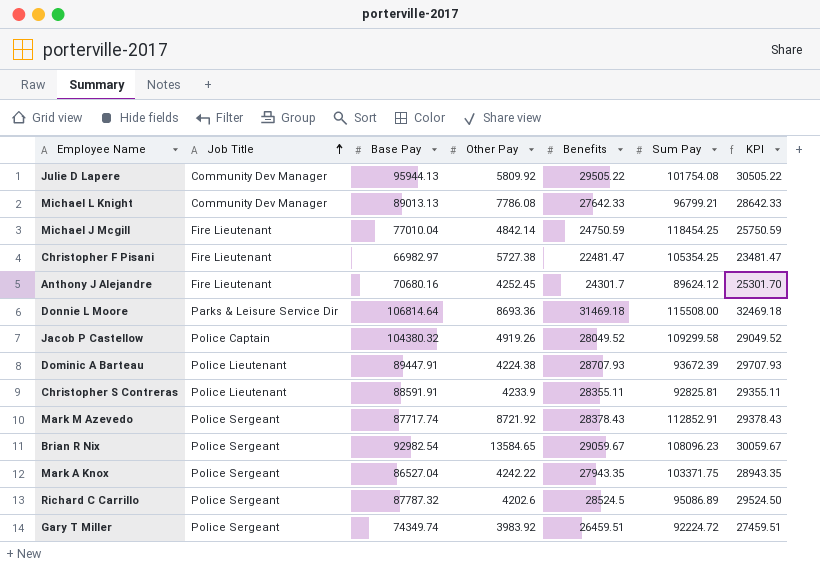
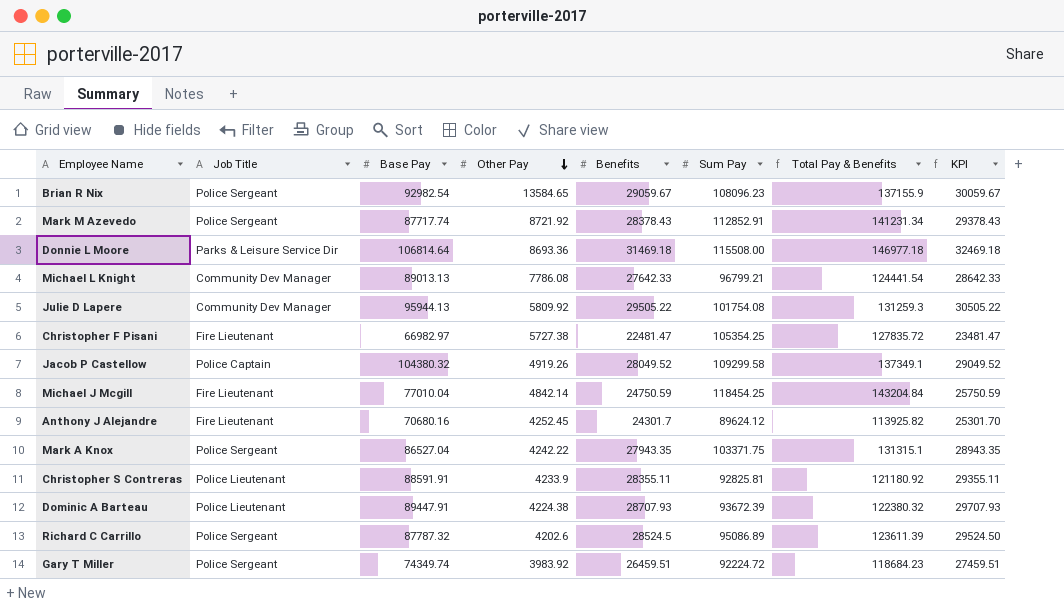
row order: Job Title ascending -> Other Pay descending
column Total Pay & Benefits | formula: none -> [Benefits] + [Sum Pay]

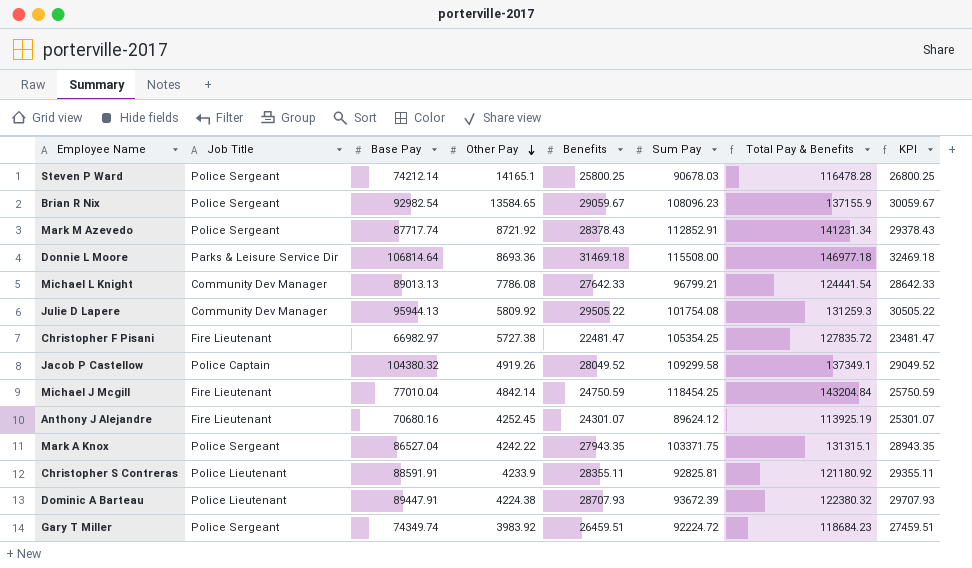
row Richard C Carrillo: Police Sergeant | 87787.32 | 4202.6 | 28524.5 | 95086.89 | 123611.39 | 29524.50 -> none
row Steven P Ward: none -> Police Sergeant | 74212.14 | 14165.1 | 25800.25 | 90678.03 | 116478.28 | 26800.25
Anthony J Alejandre | Benefits: 24301.7 -> 24301.07
Anthony J Alejandre | Total Pay & Benefits: 113925.82 -> 113925.19
Anthony J Alejandre | KPI: 25301.70 -> 25301.07

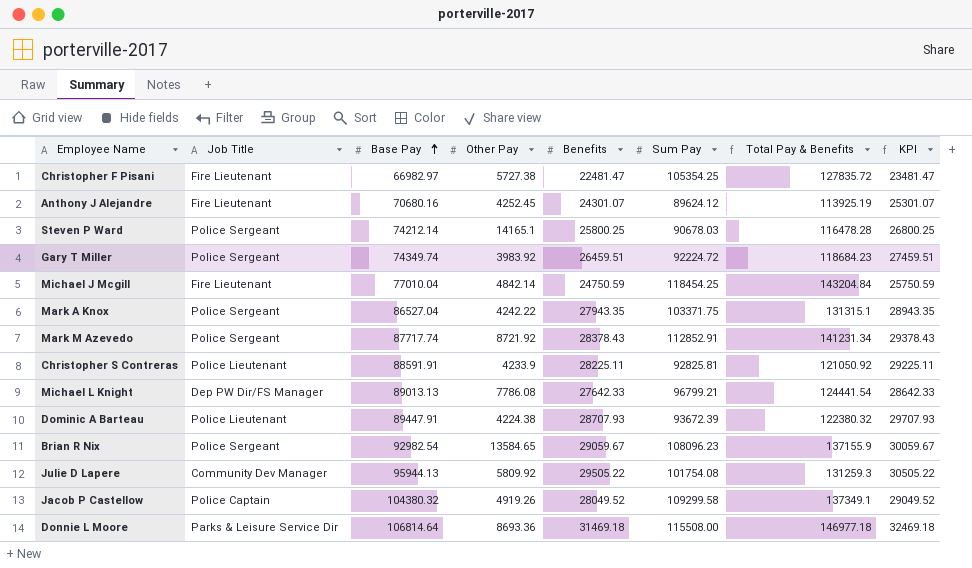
row order: Other Pay descending -> Base Pay ascending
Christopher S Contreras | Benefits: 28355.11 -> 28225.11
Christopher S Contreras | Total Pay & Benefits: 121180.92 -> 121050.92
Christopher S Contreras | KPI: 29355.11 -> 29225.11
Michael L Knight | Job Title: Community Dev Manager -> Dep PW Dir/FS Manager

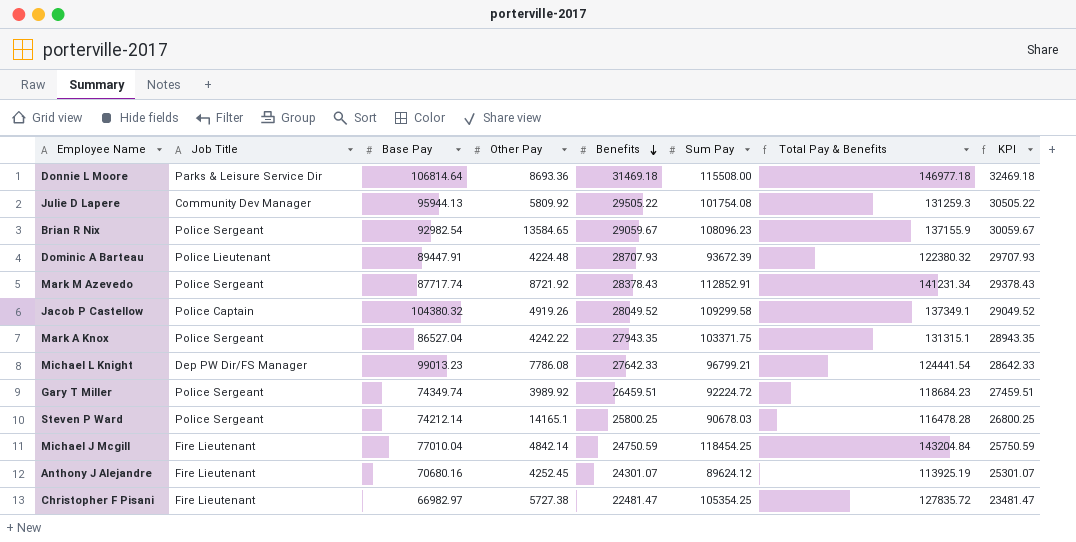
row order: Base Pay ascending -> Benefits descending
row Christopher S Contreras: Police Lieutenant | 88591.91 | 4233.9 | 28225.11 | 92825.81 | 121050.92 | 29225.11 -> none
Dominic A Barteau | Other Pay: 4224.38 -> 4224.48
Michael L Knight | Base Pay: 89013.13 -> 99013.23
Gary T Miller | Other Pay: 3983.92 -> 3989.92

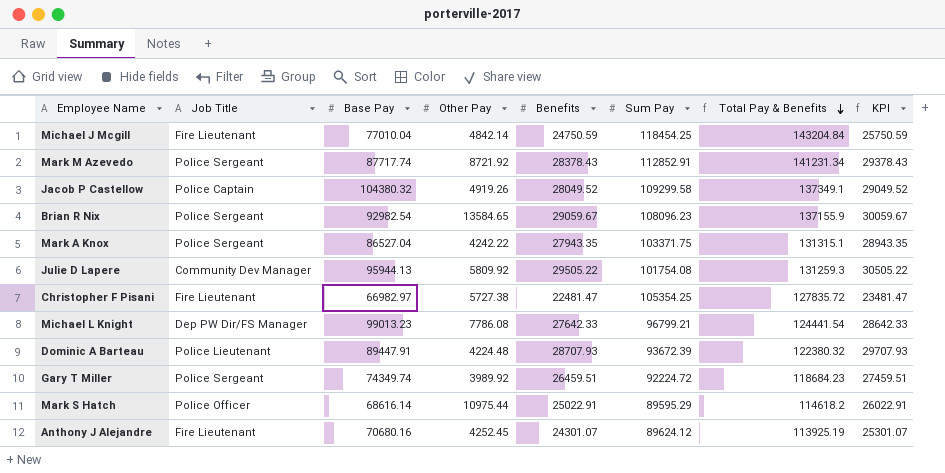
row order: Benefits descending -> Total Pay & Benefits descending
row Donnie L Moore: Parks & Leisure Service Dir | 106814.64 | 8693.36 | 31469.18 | 115508.00 | 146977.18 | 32469.18 -> none
row Steven P Ward: Police Sergeant | 74212.14 | 14165.1 | 25800.25 | 90678.03 | 116478.28 | 26800.25 -> none
row Mark S Hatch: none -> Police Officer | 68616.14 | 10975.44 | 25022.91 | 89595.29 | 114618.2 | 26022.91

